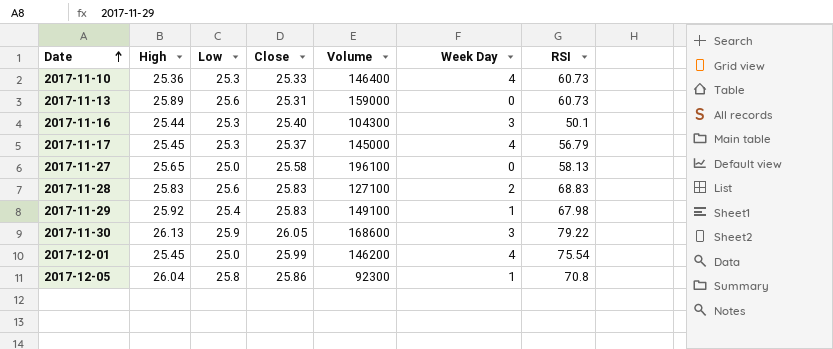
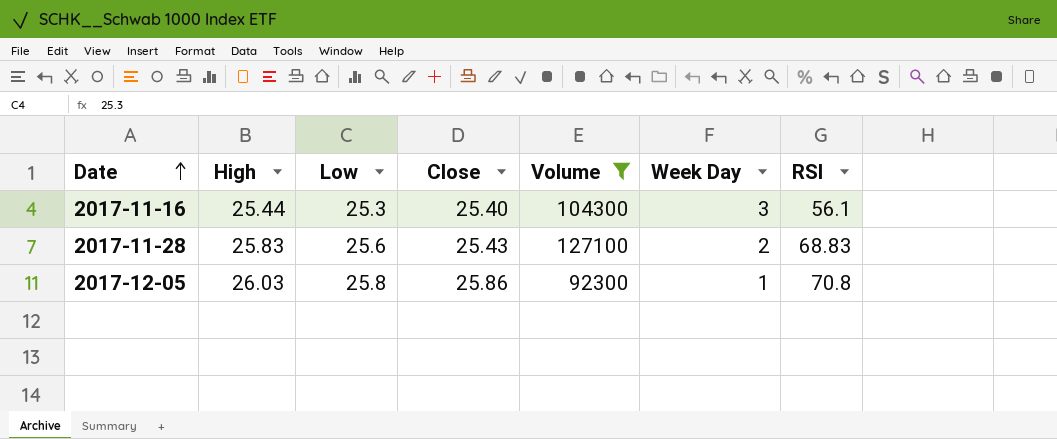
filter: none -> Volume <= 127100
2017-11-16 | RSI: 50.1 -> 56.1
2017-11-28 | Close: 25.83 -> 25.43
2017-12-05 | High: 26.04 -> 26.03

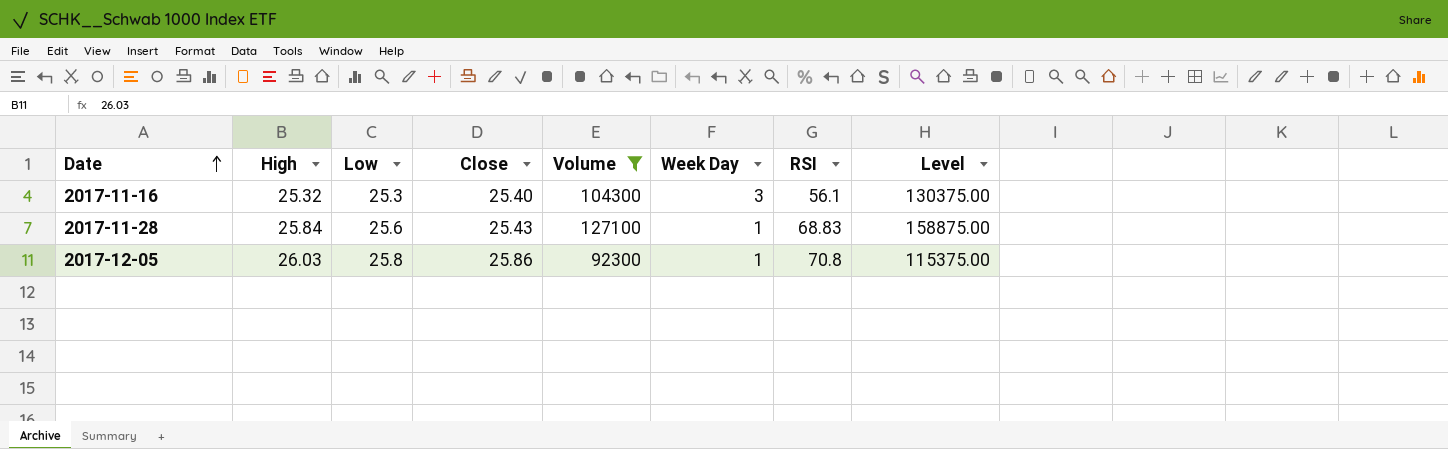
column Level | formula: none -> [Volume] * 1.25
2017-11-16 | High: 25.44 -> 25.32
2017-11-28 | High: 25.83 -> 25.84
2017-11-28 | Week Day: 2 -> 1

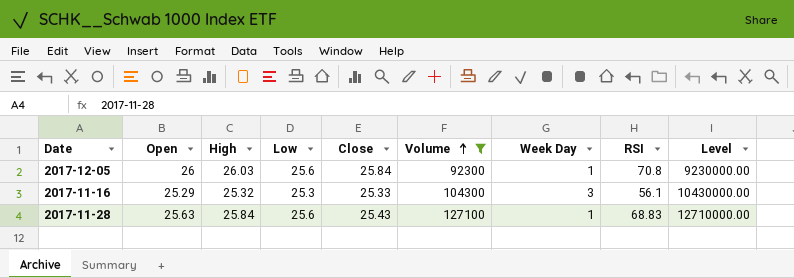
row order: Date ascending -> Volume ascending
column Open | position: none -> 2
column Level | formula: [Volume] * 1.25 -> [Volume] * 100
2017-12-05 | Low: 25.8 -> 25.6
2017-12-05 | Close: 25.86 -> 25.84
2017-11-16 | Close: 25.40 -> 25.33

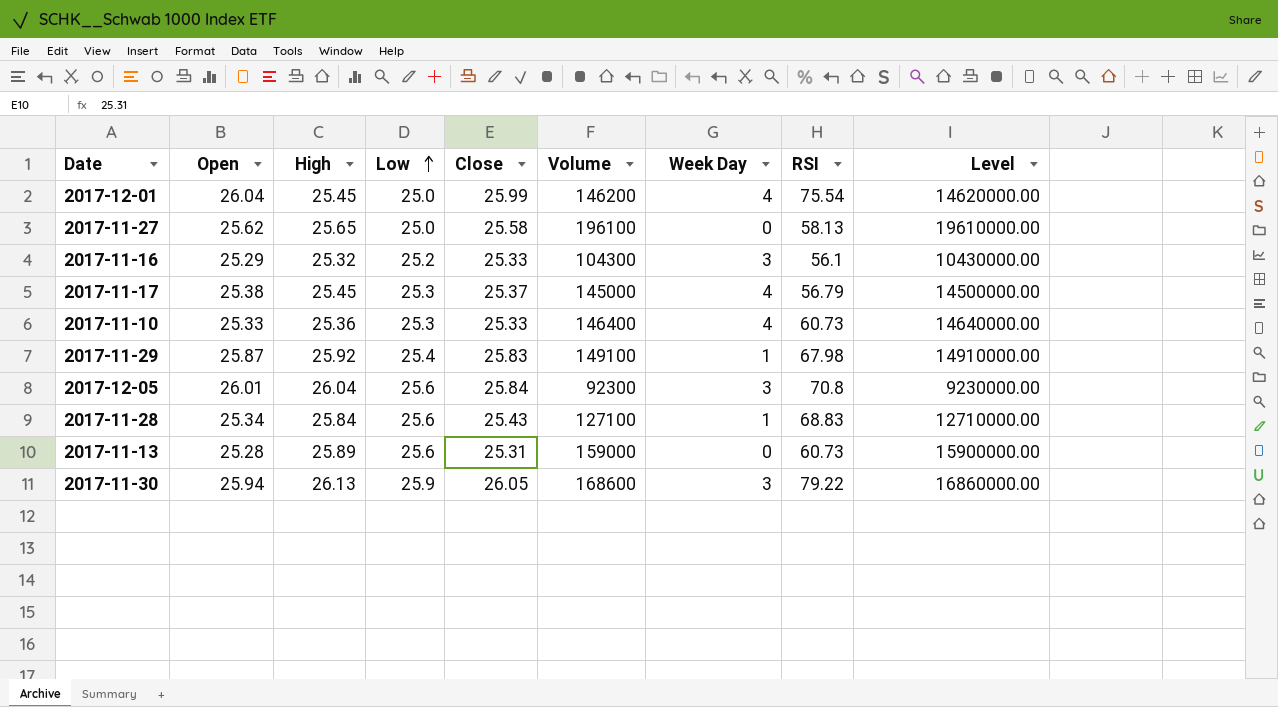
filter: Volume <= 127100 -> none
row order: Volume ascending -> Low ascending
2017-11-16 | Low: 25.3 -> 25.2
2017-12-05 | Open: 26 -> 26.01
2017-12-05 | High: 26.03 -> 26.04
2017-12-05 | Week Day: 1 -> 3
2017-11-28 | Open: 25.63 -> 25.34

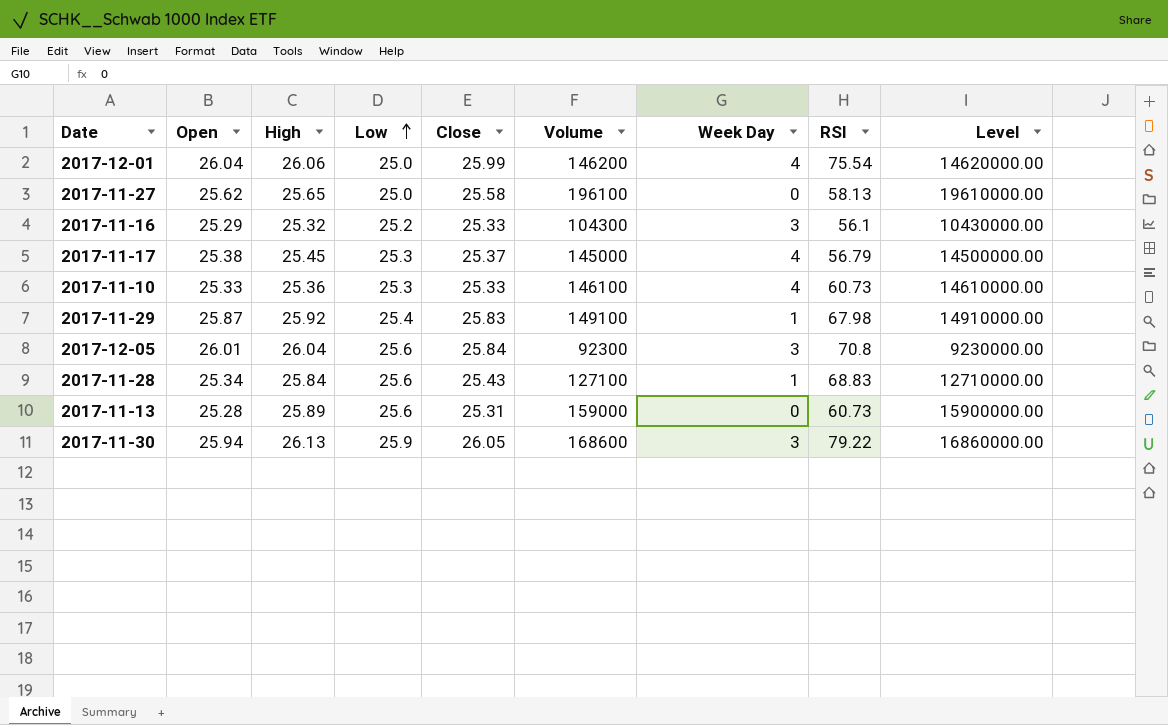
2017-12-01 | High: 25.45 -> 26.06
2017-11-10 | Volume: 146400 -> 146100
2017-11-10 | Level: 14640000.00 -> 14610000.00

